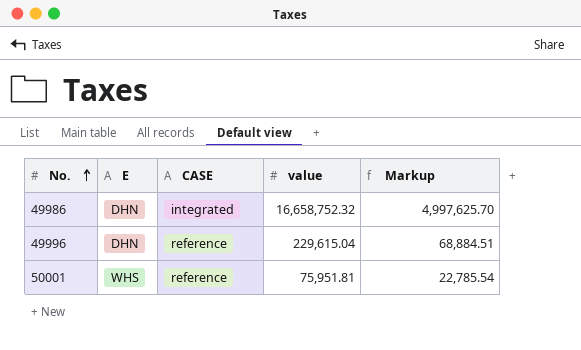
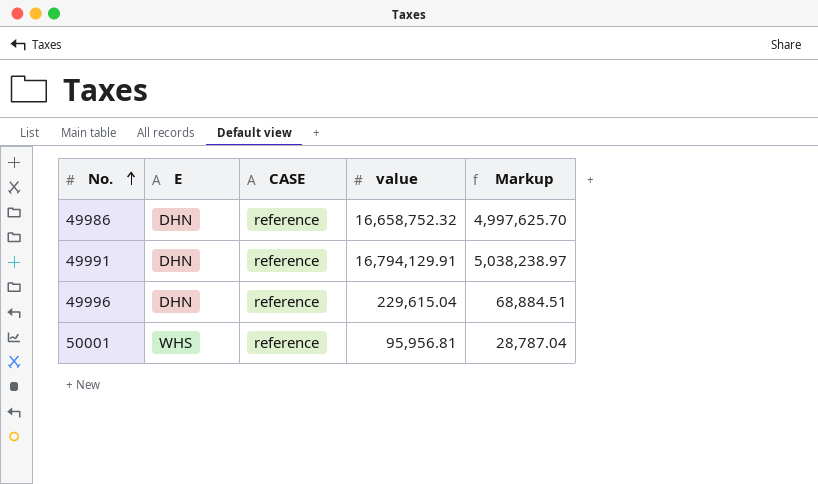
49986 | CASE: integrated -> reference
row 49991: none -> DHN | reference | 16,794,129.91 | 5,038,238.97
50001 | value: 75,951.81 -> 95,956.81
50001 | Markup: 22,785.54 -> 28,787.04

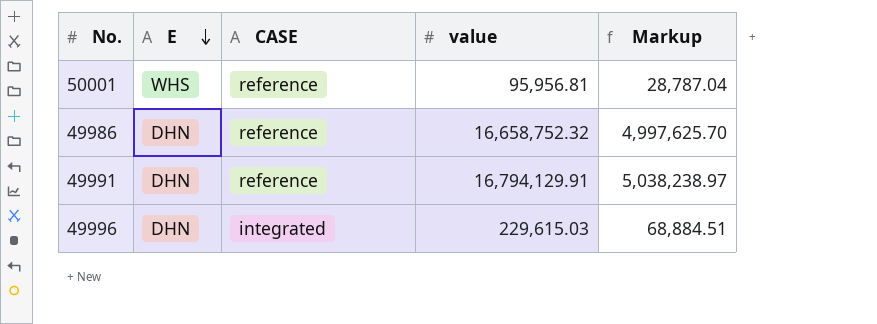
row order: No. ascending -> E descending
49996 | CASE: reference -> integrated
49996 | value: 229,615.04 -> 229,615.03

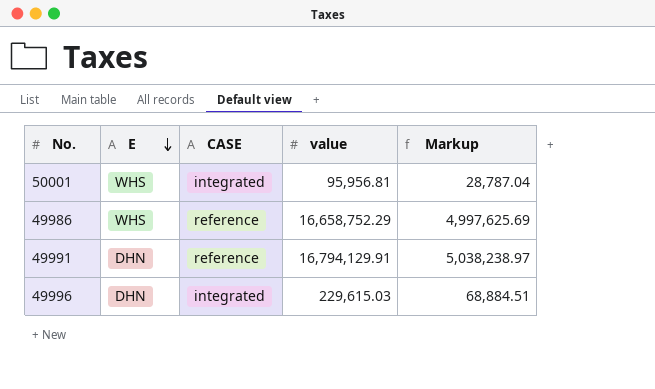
50001 | CASE: reference -> integrated
49986 | E: DHN -> WHS
49986 | value: 16,658,752.32 -> 16,658,752.29
49986 | Markup: 4,997,625.70 -> 4,997,625.69

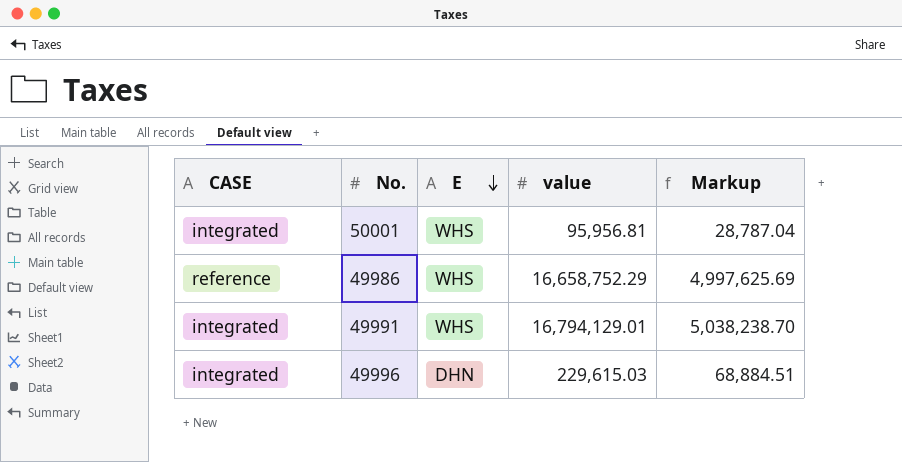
column CASE | position: 3 -> 1
49991 | CASE: reference -> integrated
49991 | E: DHN -> WHS
49991 | value: 16,794,129.91 -> 16,794,129.01
49991 | Markup: 5,038,238.97 -> 5,038,238.70

